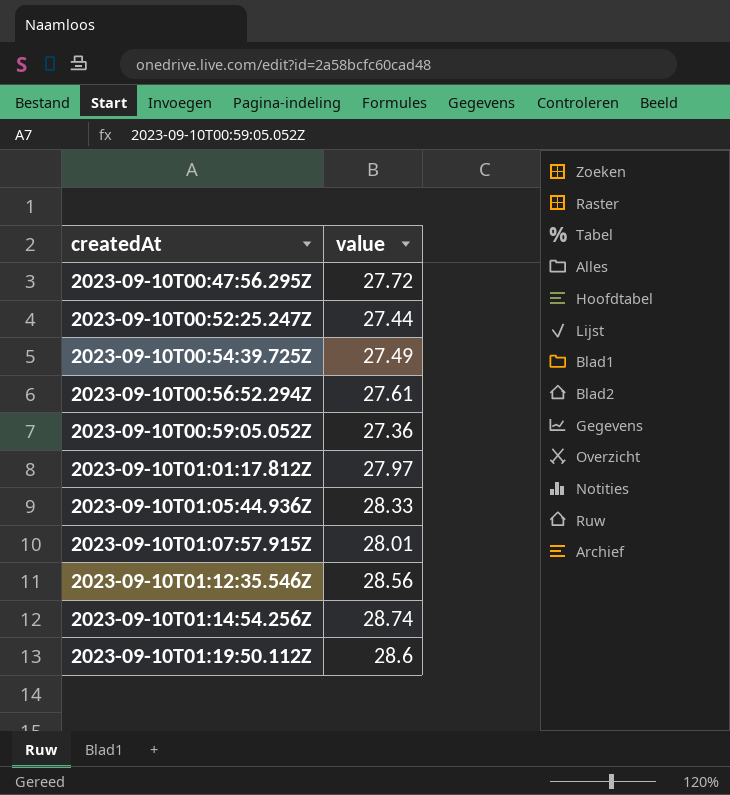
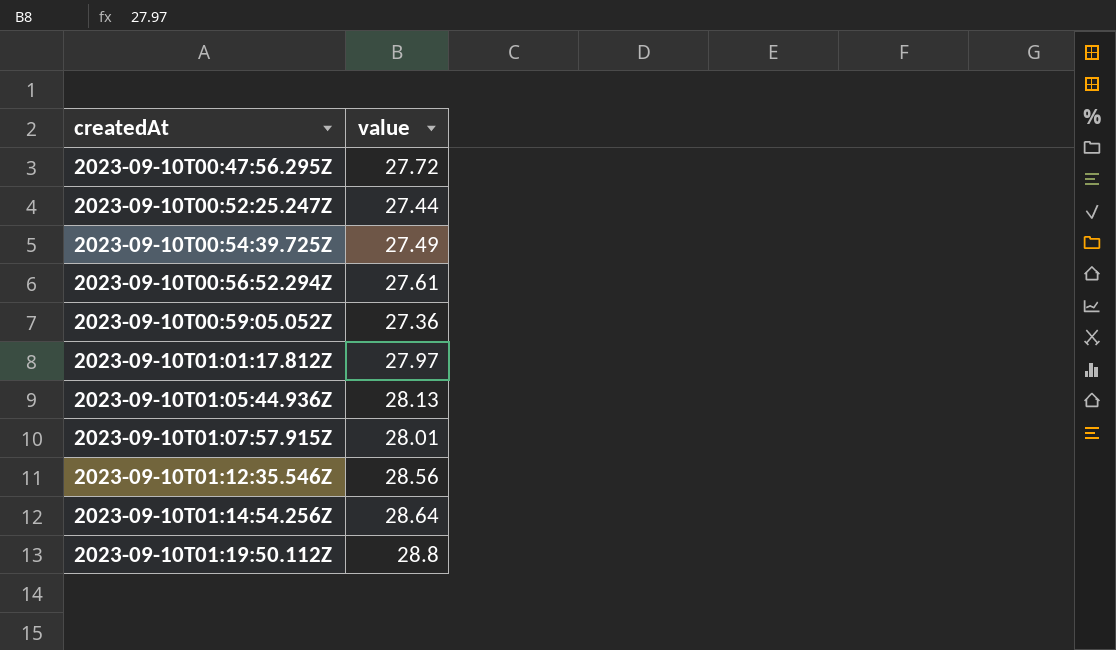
2023-09-10T01:05:44.936Z | value: 28.33 -> 28.13
2023-09-10T01:14:54.256Z | value: 28.74 -> 28.64
2023-09-10T01:19:50.112Z | value: 28.6 -> 28.8

